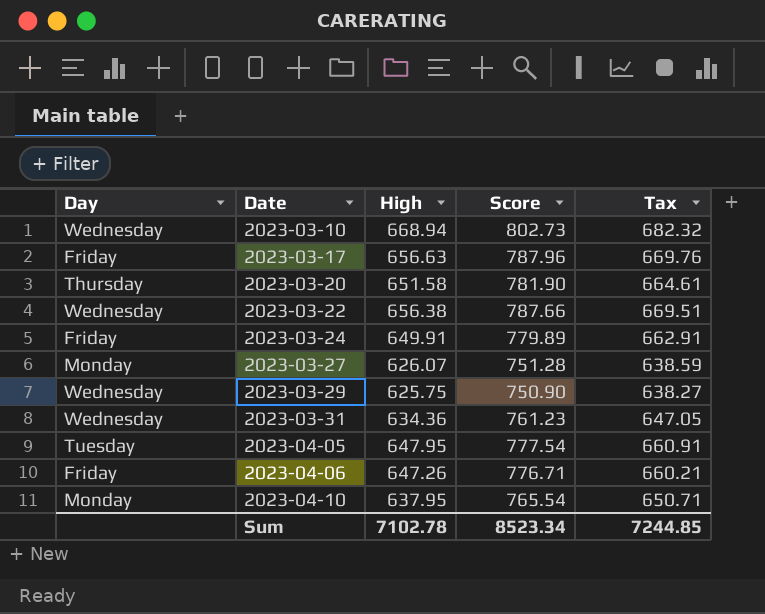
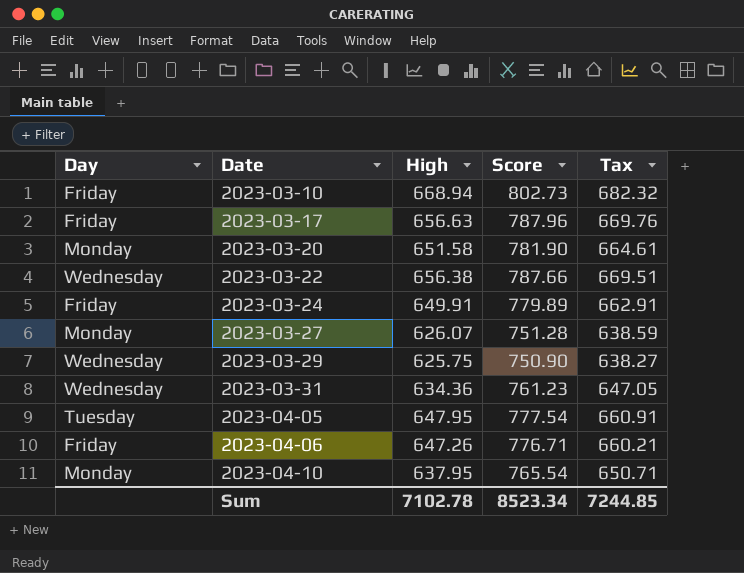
2023-03-10 | Day: Wednesday -> Friday
2023-03-20 | Day: Thursday -> Monday

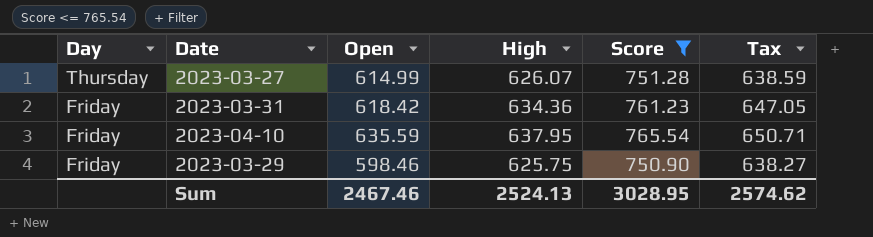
filter: none -> Score <= 765.54
row order: Date ascending -> Day descending
column Open | position: none -> 3
2023-03-27 | Day: Monday -> Thursday
2023-03-31 | Day: Wednesday -> Friday
2023-04-10 | Day: Monday -> Friday
2023-03-29 | Day: Wednesday -> Friday
Sum | High: 7102.78 -> 2524.13
Sum | Score: 8523.34 -> 3028.95
Sum | Tax: 7244.85 -> 2574.62

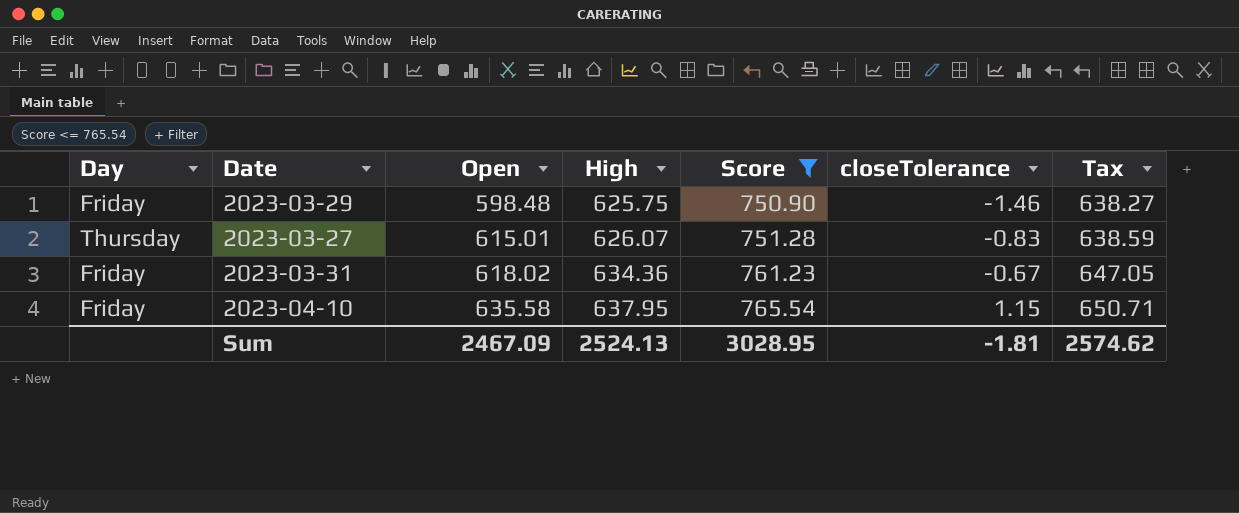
row order: Day descending -> Open ascending
column closeTolerance | position: none -> 6
2023-03-29 | Open: 598.46 -> 598.48
2023-03-27 | Open: 614.99 -> 615.01
2023-03-31 | Open: 618.42 -> 618.02
2023-04-10 | Open: 635.59 -> 635.58
Sum | Open: 2467.46 -> 2467.09

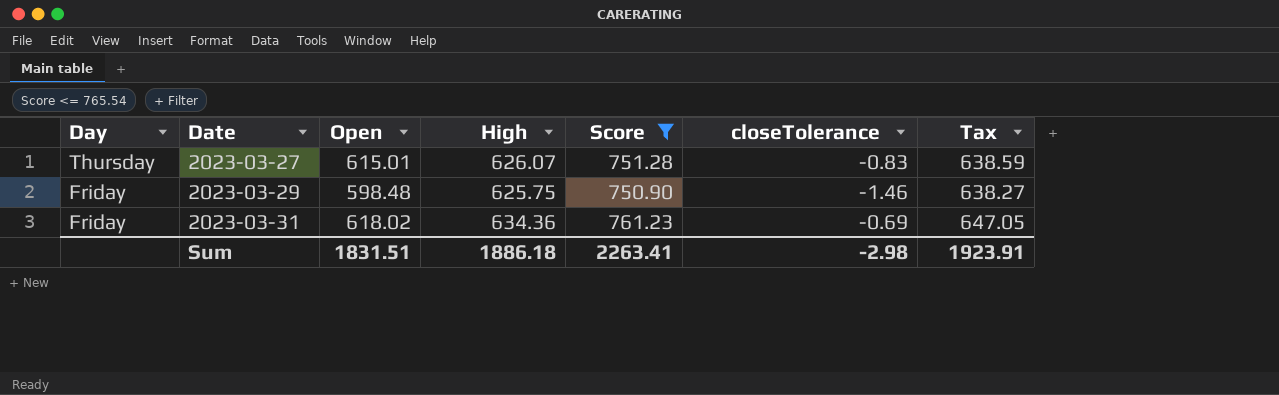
row order: Open ascending -> Day descending
row 2023-04-10: Friday | 635.58 | 637.95 | 765.54 | 1.15 | 650.71 -> none
2023-03-31 | closeTolerance: -0.67 -> -0.69
Sum | Open: 2467.09 -> 1831.51
Sum | High: 2524.13 -> 1886.18
Sum | Score: 3028.95 -> 2263.41
Sum | closeTolerance: -1.81 -> -2.98
Sum | Tax: 2574.62 -> 1923.91

